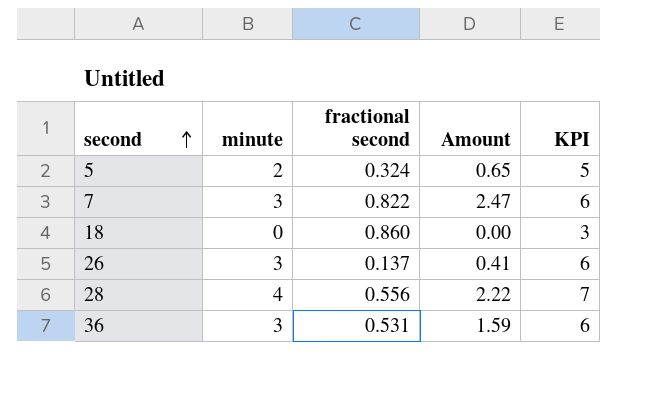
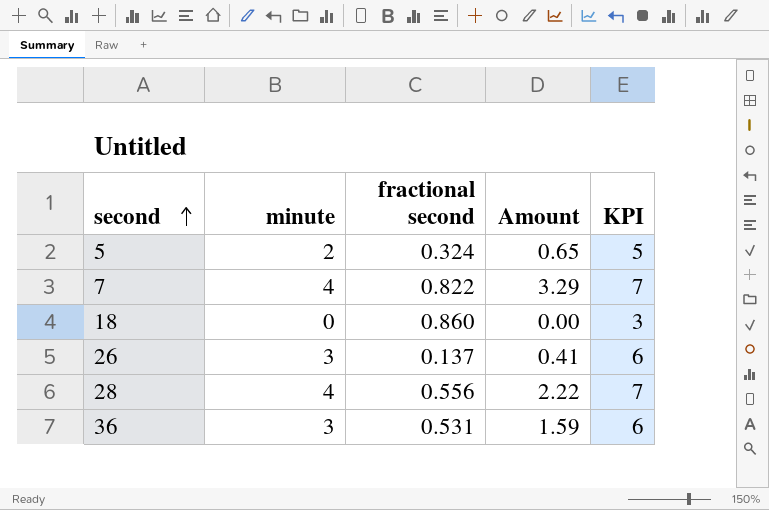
7 | minute: 3 -> 4
7 | Amount: 2.47 -> 3.29
7 | KPI: 6 -> 7

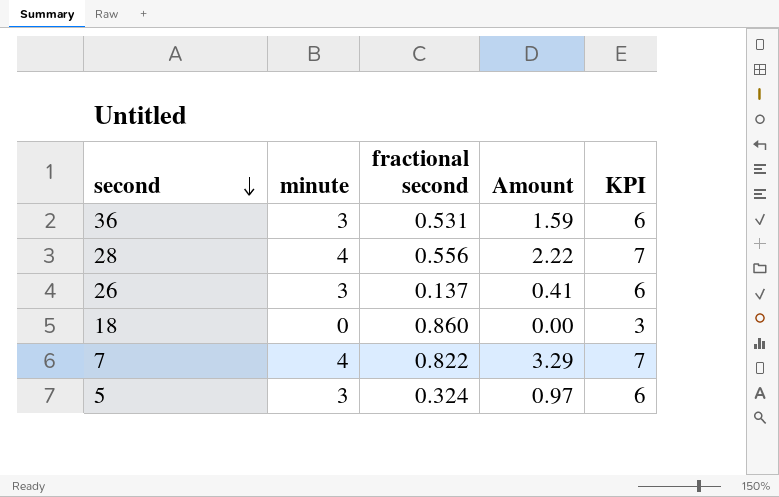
row order: second ascending -> second descending
5 | minute: 2 -> 3
5 | Amount: 0.65 -> 0.97
5 | KPI: 5 -> 6

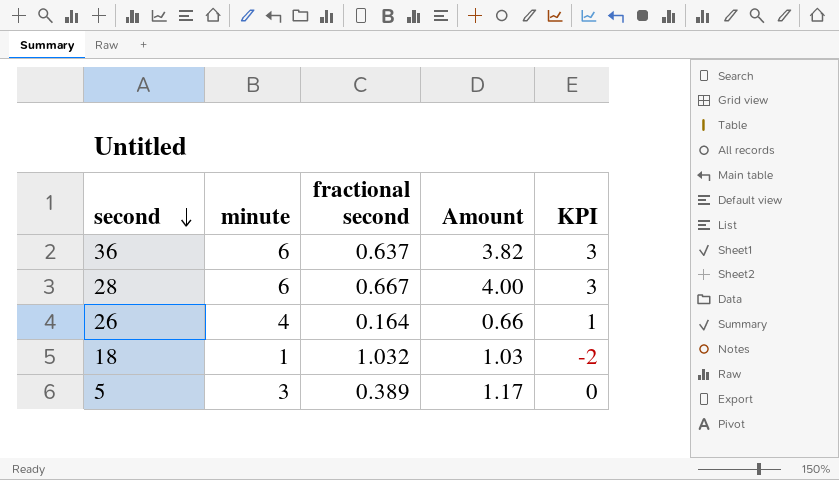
column KPI | formula: [minute] + 3 -> [minute] - 3
row 7: 4 | 0.822 | 3.29 | 7 -> none
36 | minute: 3 -> 6
36 | fractional second: 0.531 -> 0.637
36 | Amount: 1.59 -> 3.82
28 | minute: 4 -> 6
28 | fractional second: 0.556 -> 0.667
28 | Amount: 2.22 -> 4.00
26 | minute: 3 -> 4
26 | fractional second: 0.137 -> 0.164
26 | Amount: 0.41 -> 0.66
18 | minute: 0 -> 1
18 | fractional second: 0.860 -> 1.032
18 | Amount: 0.00 -> 1.03
5 | fractional second: 0.324 -> 0.389
5 | Amount: 0.97 -> 1.17

